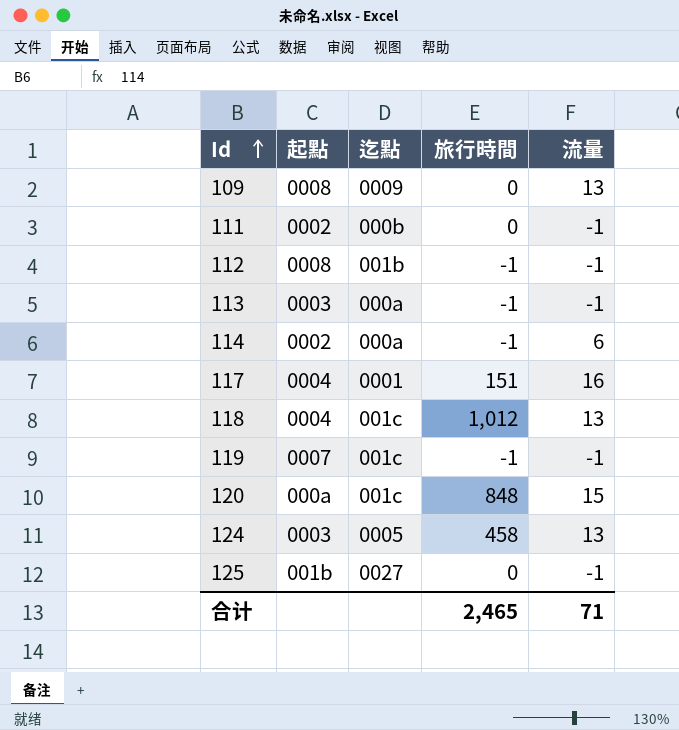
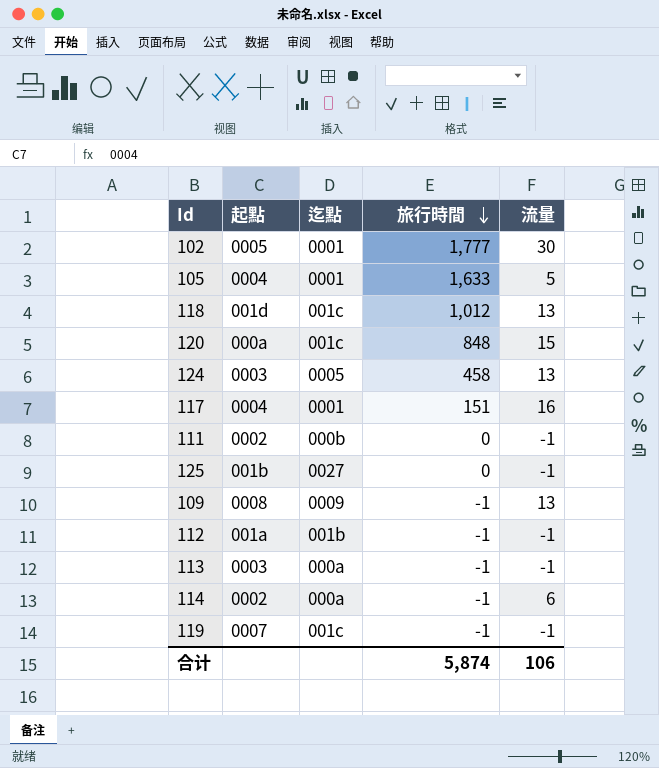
row order: Id ascending -> 旅行時間 descending
row 102: none -> 0005 | 0001 | 1,777 | 30
row 105: none -> 0004 | 0001 | 1,633 | 5
118 | 起點: 0004 -> 001d
109 | 旅行時間: 0 -> -1
112 | 起點: 0008 -> 001a
合计 | 旅行時間: 2,465 -> 5,874
合计 | 流量: 71 -> 106

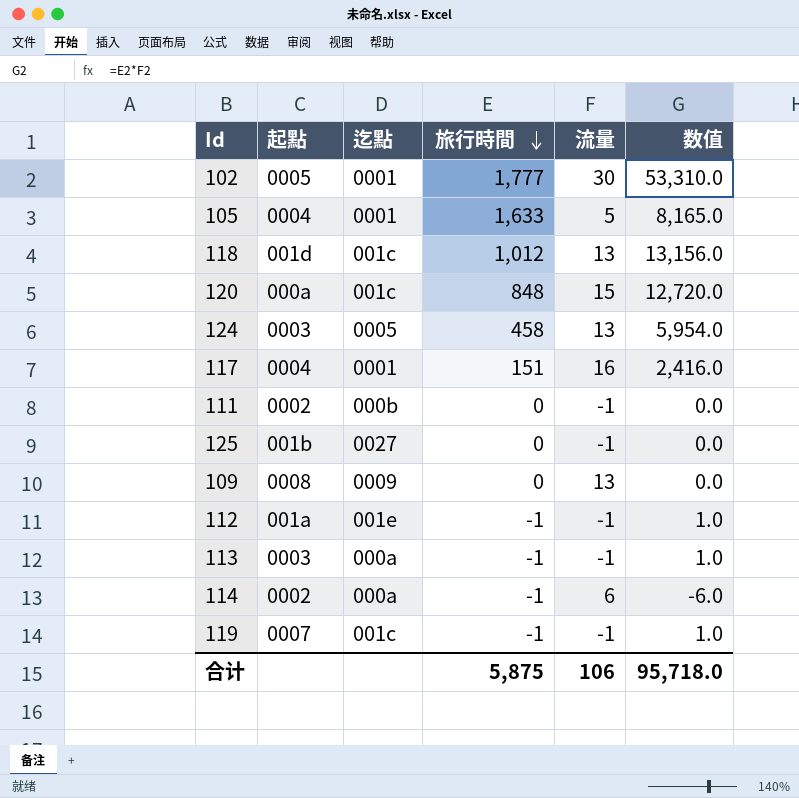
column 数值 | formula: none -> [旅行時間] * [流量]
109 | 旅行時間: -1 -> 0
112 | 迄點: 001b -> 001e
合计 | 旅行時間: 5,874 -> 5,875

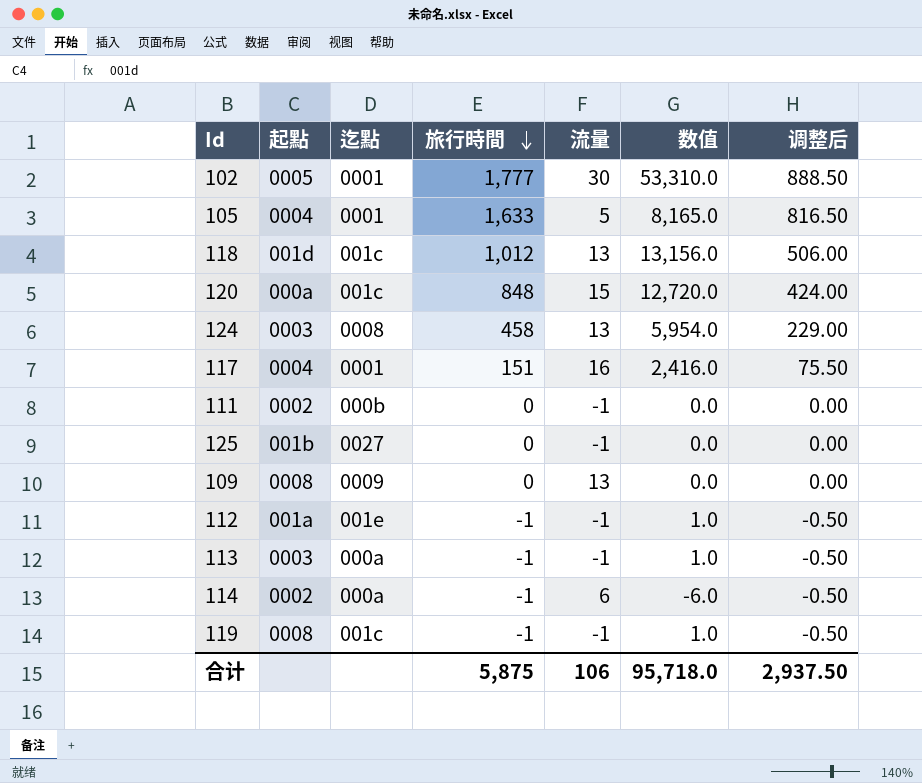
column 调整后 | formula: none -> [旅行時間] * 0.5
124 | 迄點: 0005 -> 0008
119 | 起點: 0007 -> 0008

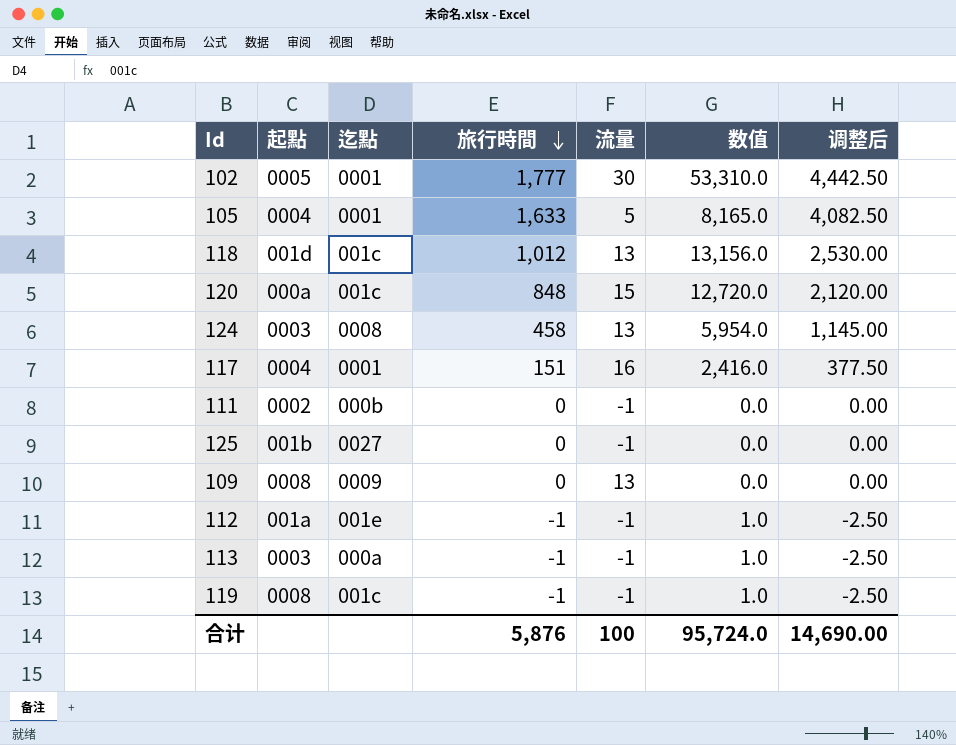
column 调整后 | formula: [旅行時間] * 0.5 -> [旅行時間] * 2.5
row 114: 0002 | 000a | -1 | 6 | -6.0 | -0.50 -> none
合计 | 旅行時間: 5,875 -> 5,876
合计 | 流量: 106 -> 100
合计 | 数值: 95,718.0 -> 95,724.0
合计 | 调整后: 2,937.50 -> 14,690.00

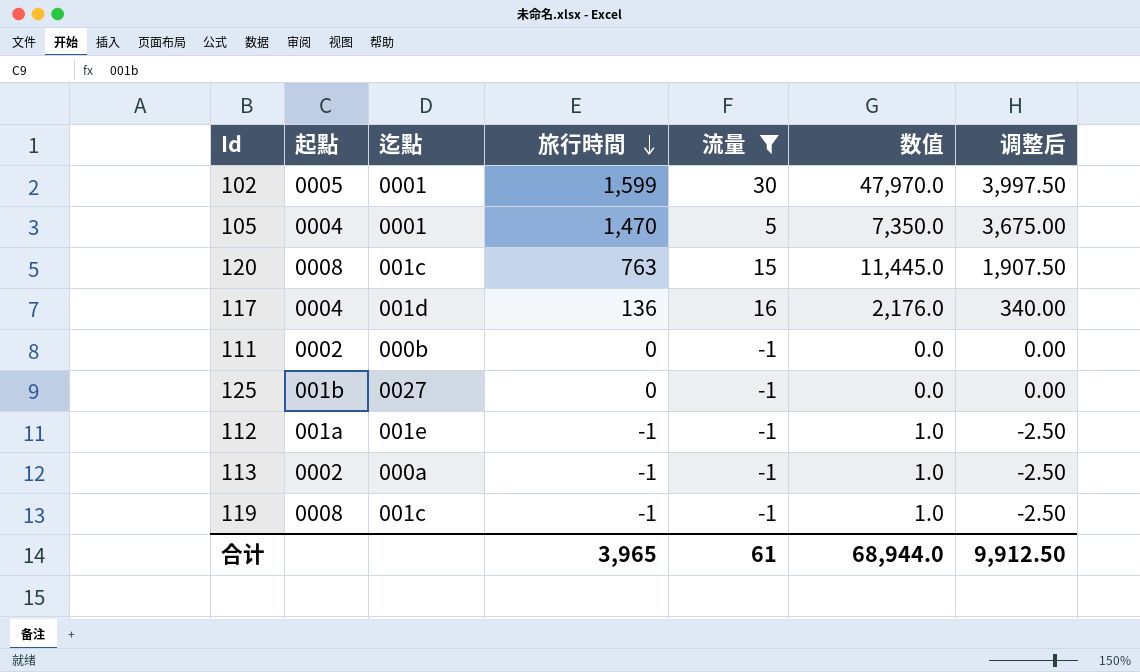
filter: none -> 流量 != 13
102 | 旅行時間: 1,777 -> 1,599
102 | 数值: 53,310.0 -> 47,970.0
102 | 调整后: 4,442.50 -> 3,997.50
105 | 旅行時間: 1,633 -> 1,470
105 | 数值: 8,165.0 -> 7,350.0
105 | 调整后: 4,082.50 -> 3,675.00
120 | 起點: 000a -> 0008
120 | 旅行時間: 848 -> 763
120 | 数值: 12,720.0 -> 11,445.0
120 | 调整后: 2,120.00 -> 1,907.50
117 | 迄點: 0001 -> 001d
117 | 旅行時間: 151 -> 136
117 | 数值: 2,416.0 -> 2,176.0
117 | 调整后: 377.50 -> 340.00
113 | 起點: 0003 -> 0002
合计 | 旅行時間: 5,876 -> 3,965
合计 | 流量: 100 -> 61
合计 | 数值: 95,724.0 -> 68,944.0
合计 | 调整后: 14,690.00 -> 9,912.50

